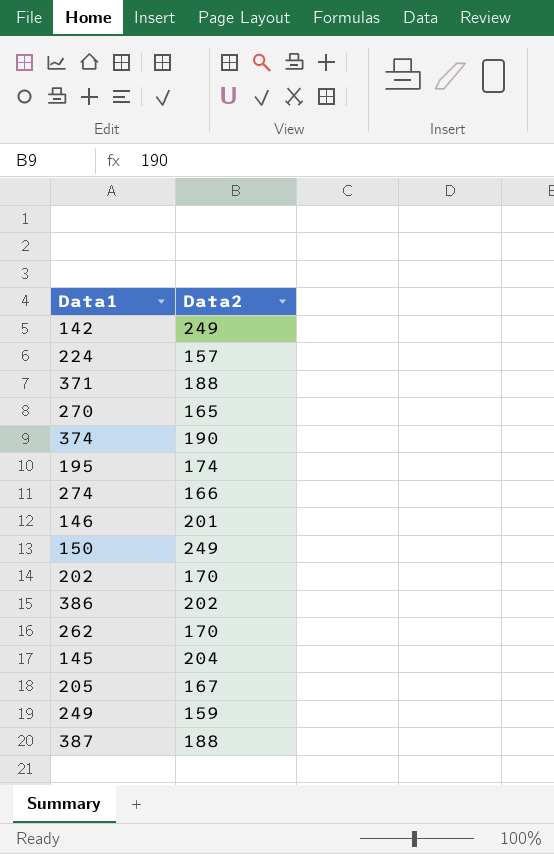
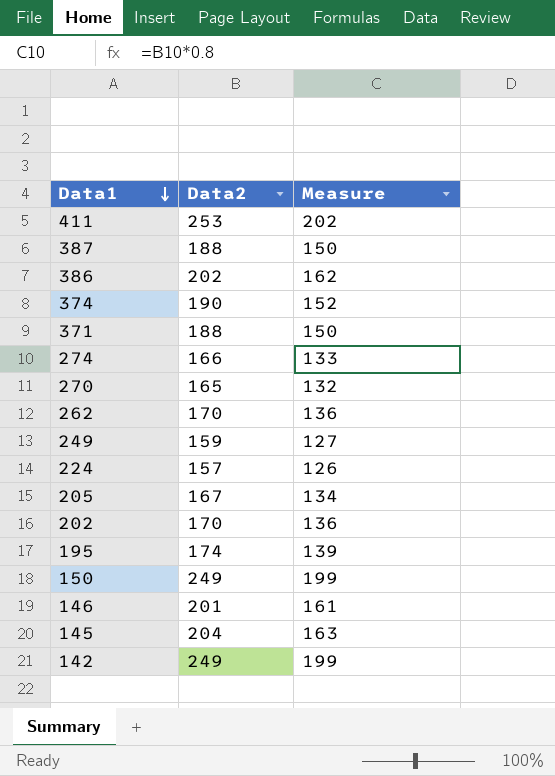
row order: none -> Data1 descending
column Measure | formula: none -> [Data2] * 0.8
row 411: none -> 253 | 202

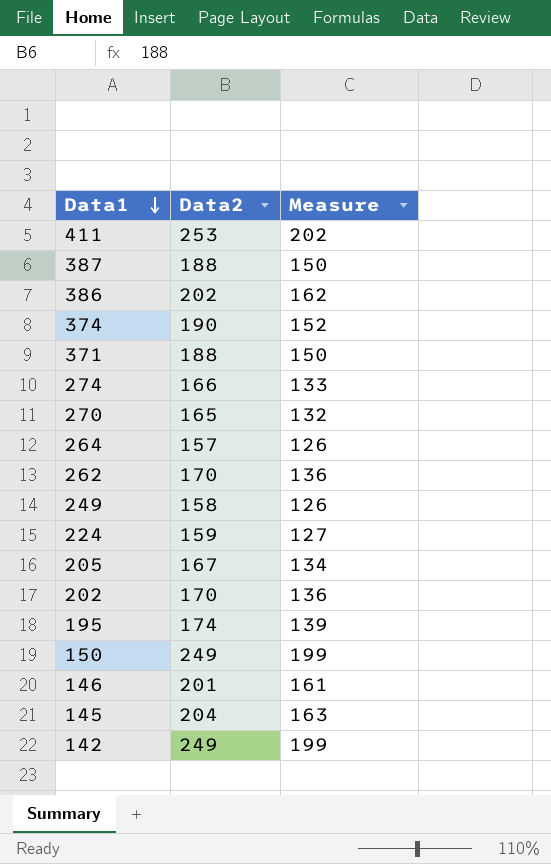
row 264: none -> 157 | 126
249 | Data2: 159 -> 158
249 | Measure: 127 -> 126
224 | Data2: 157 -> 159
224 | Measure: 126 -> 127

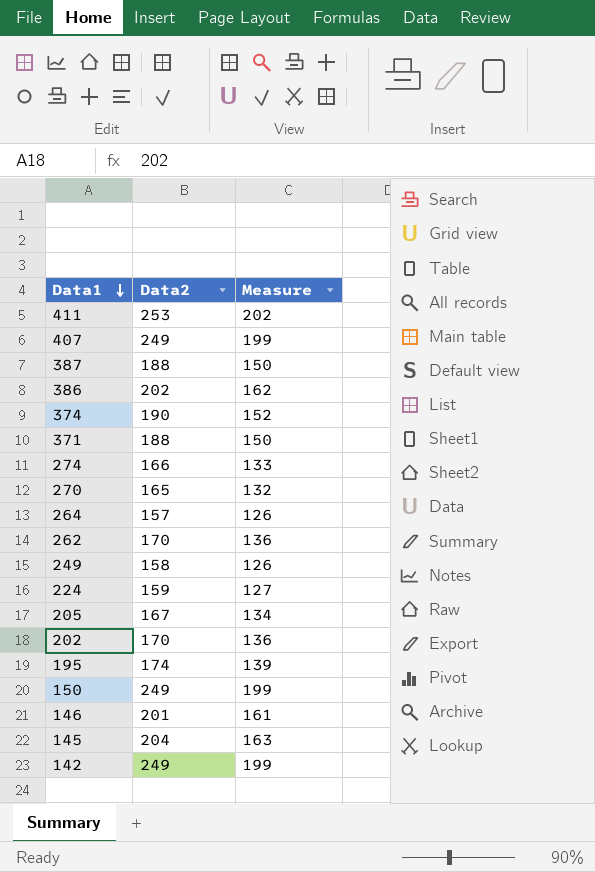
row 407: none -> 249 | 199

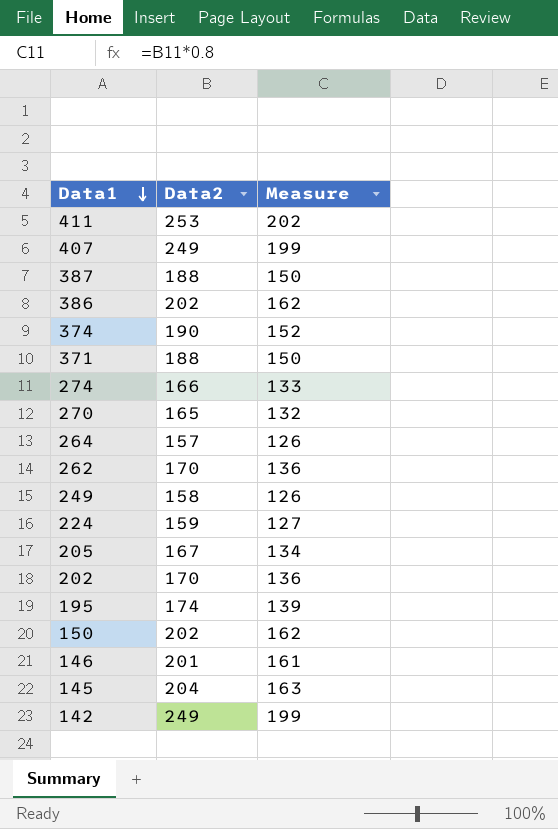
150 | Data2: 249 -> 202
150 | Measure: 199 -> 162

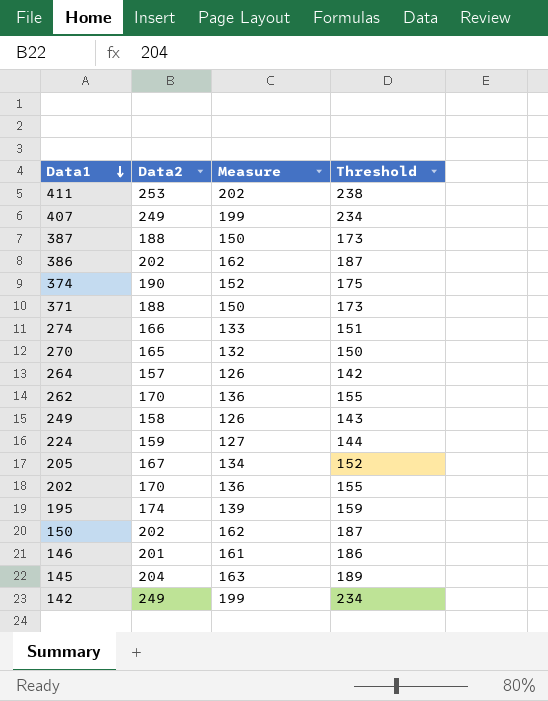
column Threshold | formula: none -> [Data2] - 15

